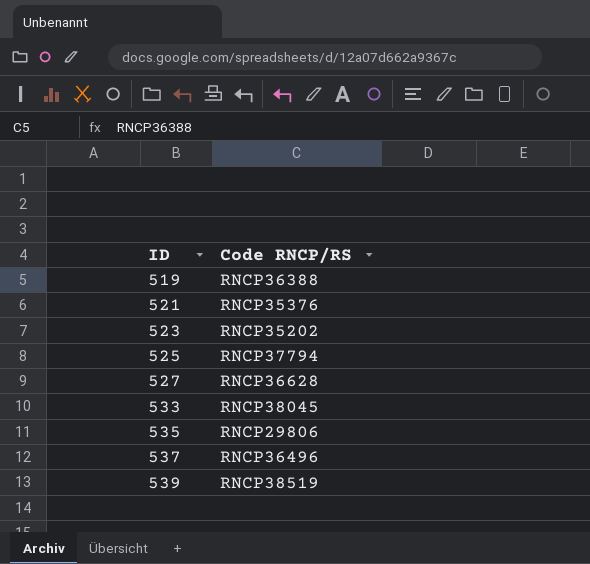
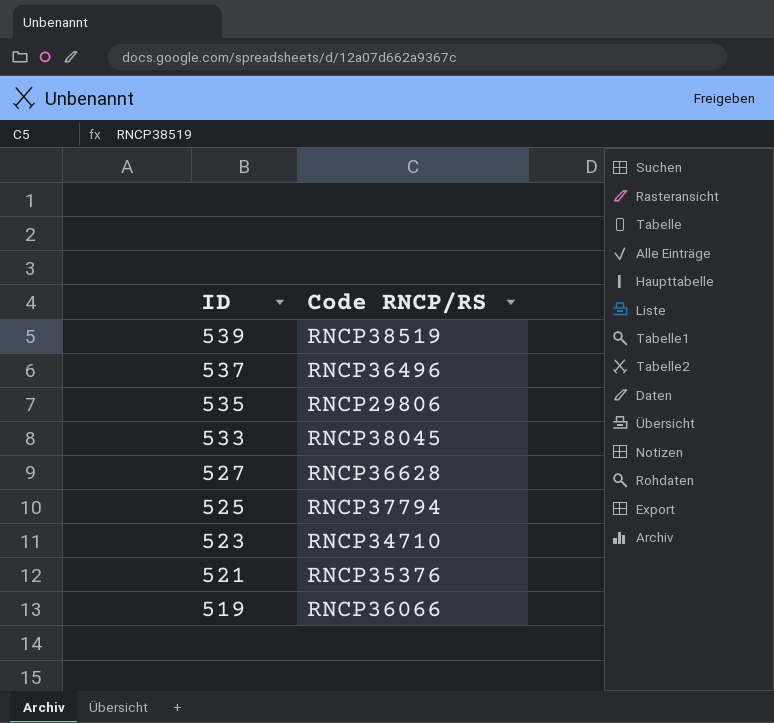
row order: ID ascending -> ID descending
523 | Code RNCP/RS: RNCP35202 -> RNCP34710
519 | Code RNCP/RS: RNCP36388 -> RNCP36066

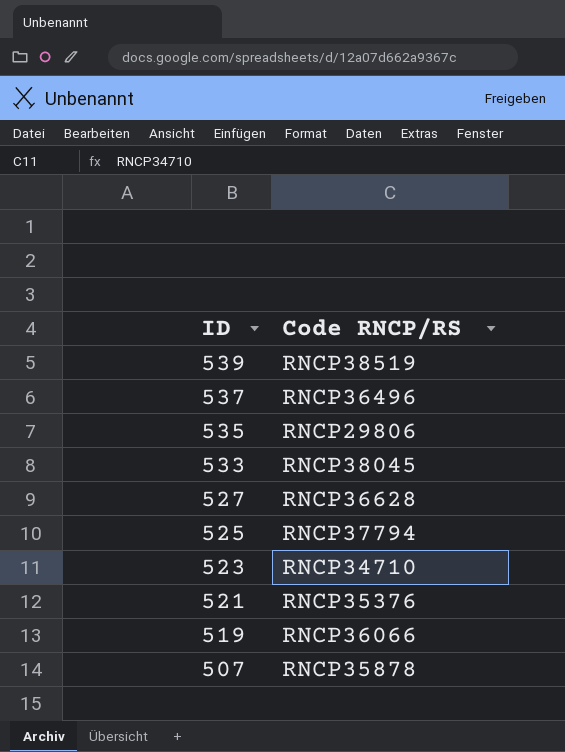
row 507: none -> RNCP35878

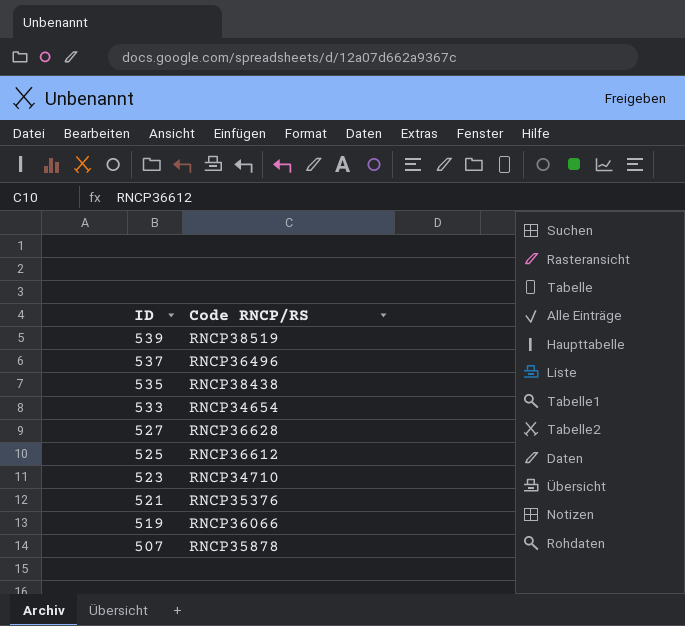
535 | Code RNCP/RS: RNCP29806 -> RNCP38438
533 | Code RNCP/RS: RNCP38045 -> RNCP34654
525 | Code RNCP/RS: RNCP37794 -> RNCP36612

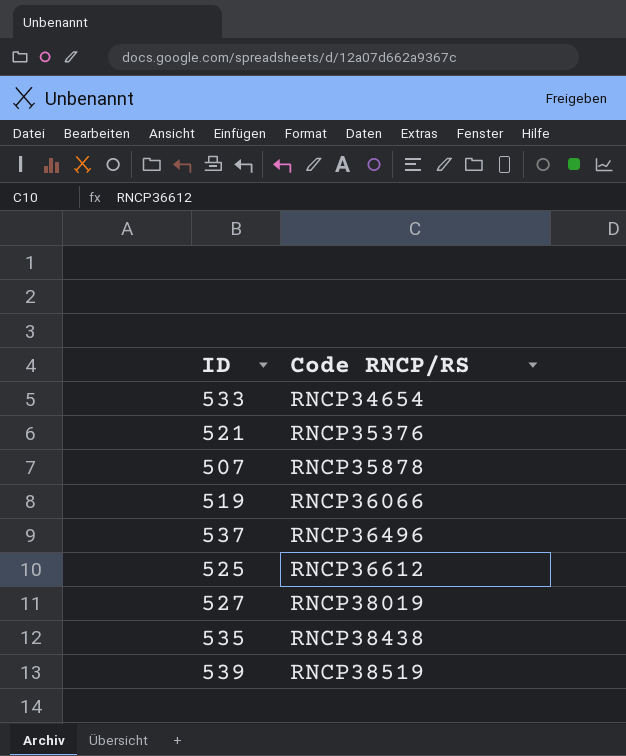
row order: ID descending -> Code RNCP/RS ascending
row 523: RNCP34710 -> none
527 | Code RNCP/RS: RNCP36628 -> RNCP38019

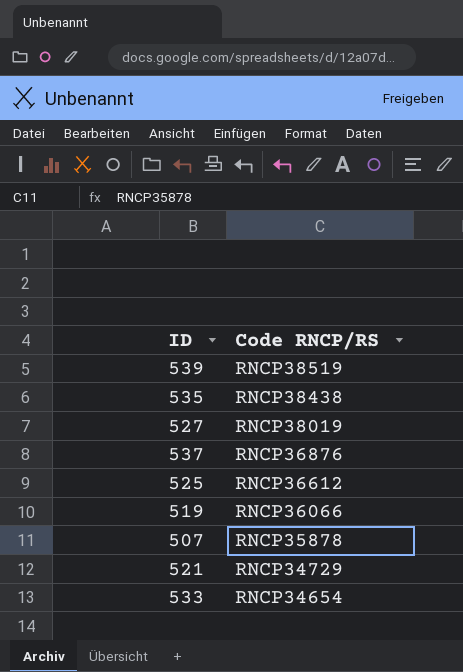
row order: Code RNCP/RS ascending -> Code RNCP/RS descending
537 | Code RNCP/RS: RNCP36496 -> RNCP36876
521 | Code RNCP/RS: RNCP35376 -> RNCP34729

